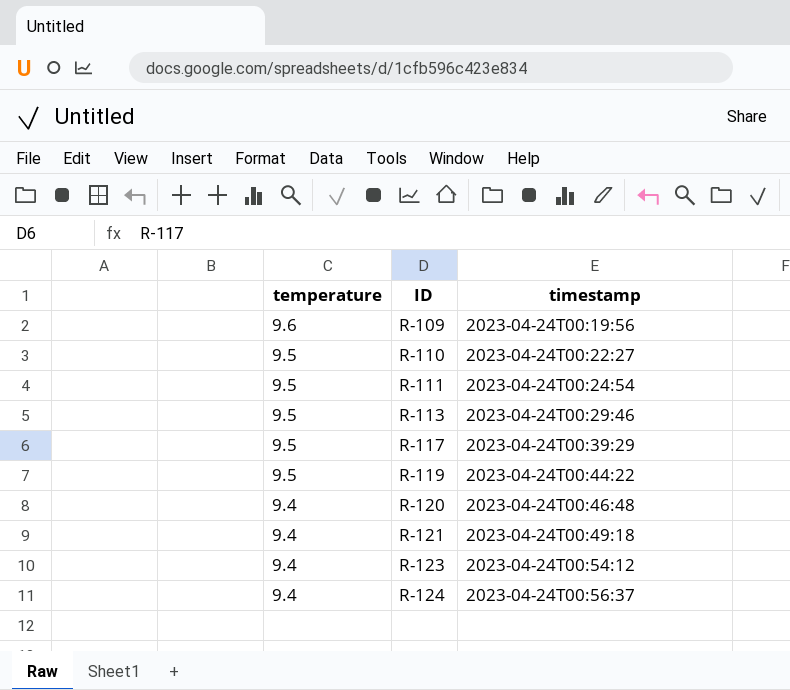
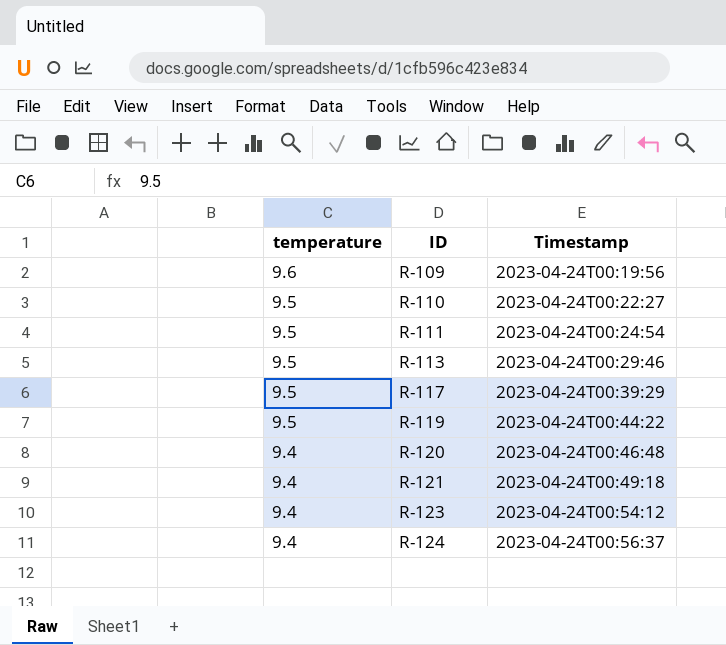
column name: timestamp -> Timestamp

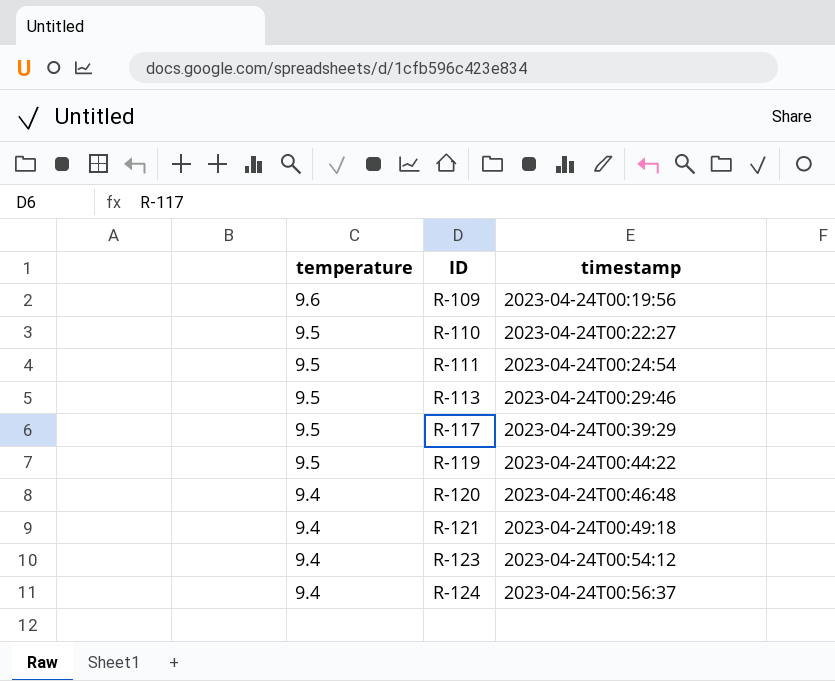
column name: Timestamp -> timestamp

